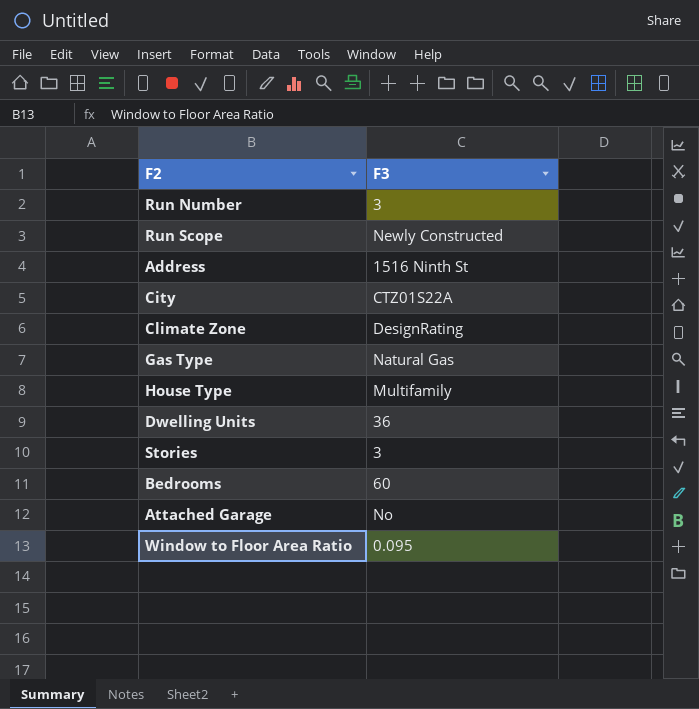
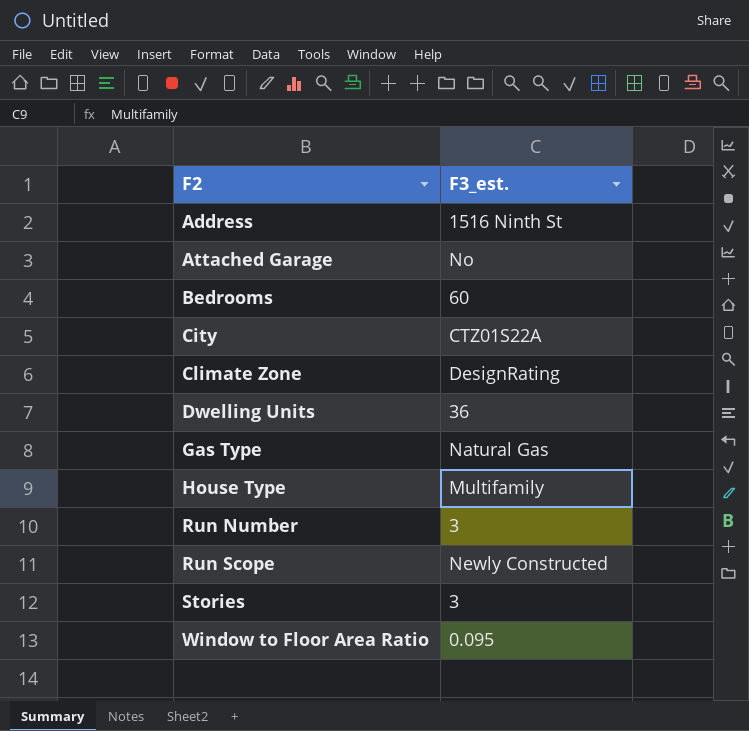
row order: none -> F2 ascending
column name: F3 -> F3_est.

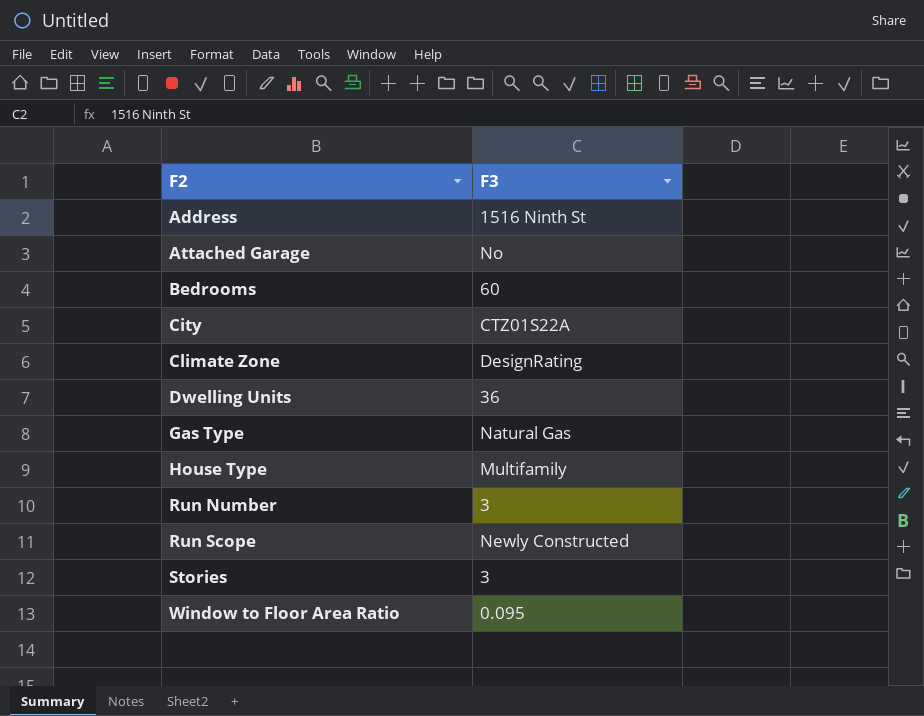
column name: F3_est. -> F3

